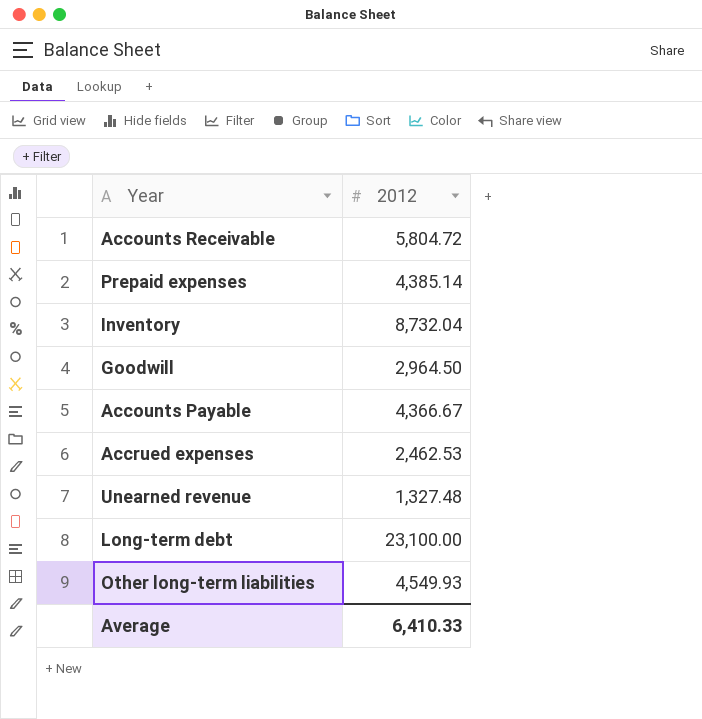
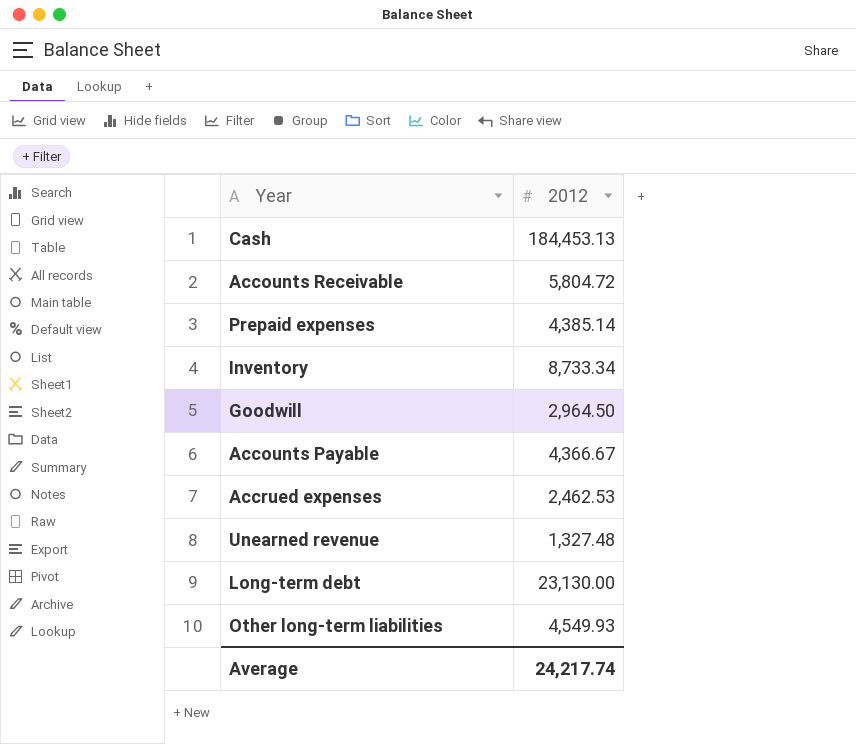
row Cash: none -> 184,453.13
Inventory | 2012: 8,732.04 -> 8,733.34
Long-term debt | 2012: 23,100.00 -> 23,130.00
Average | 2012: 6,410.33 -> 24,217.74

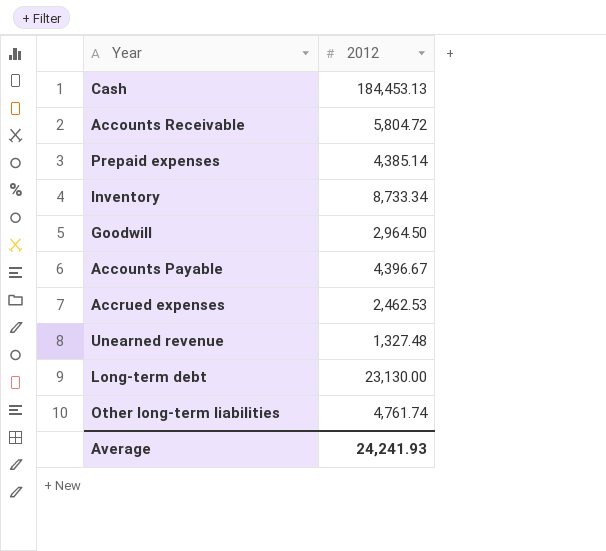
Accounts Payable | 2012: 4,366.67 -> 4,396.67
Other long-term liabilities | 2012: 4,549.93 -> 4,761.74
Average | 2012: 24,217.74 -> 24,241.93

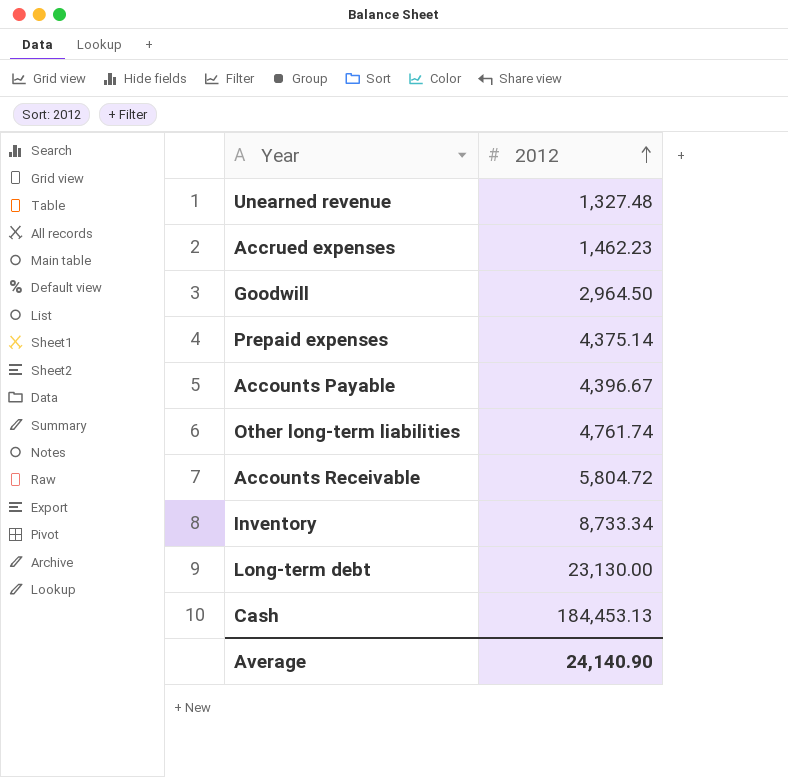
row order: none -> 2012 ascending
Accrued expenses | 2012: 2,462.53 -> 1,462.23
Prepaid expenses | 2012: 4,385.14 -> 4,375.14
Average | 2012: 24,241.93 -> 24,140.90

